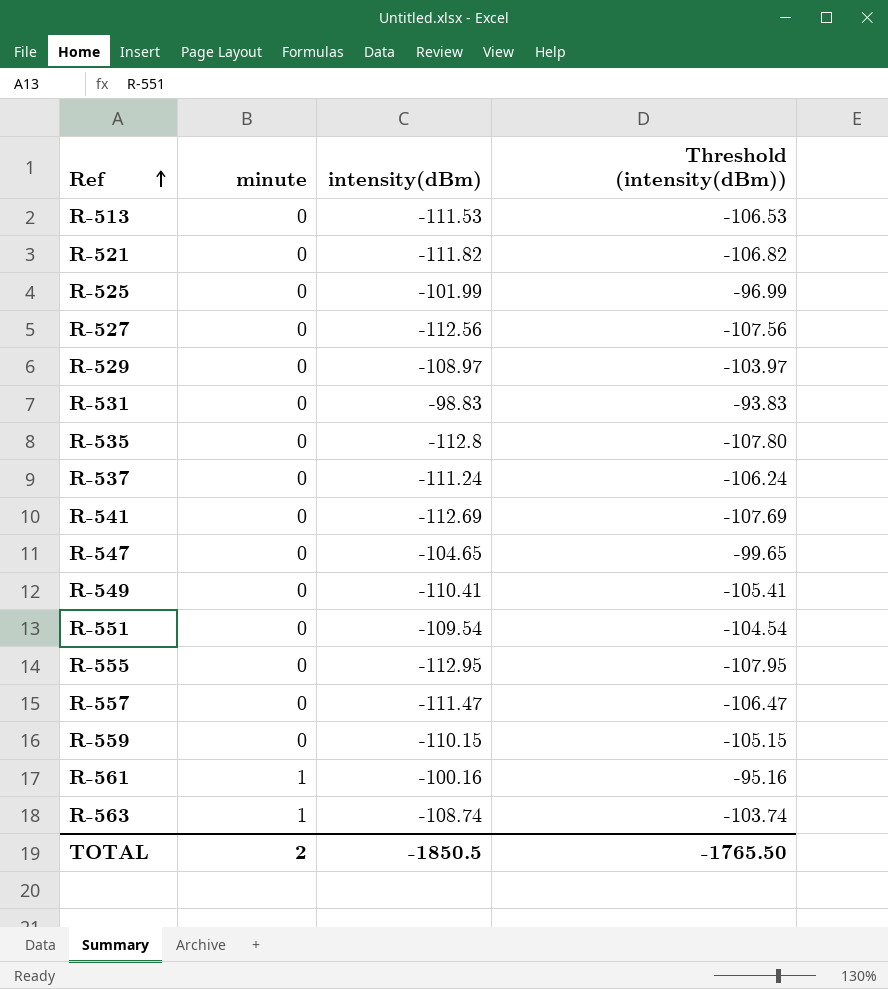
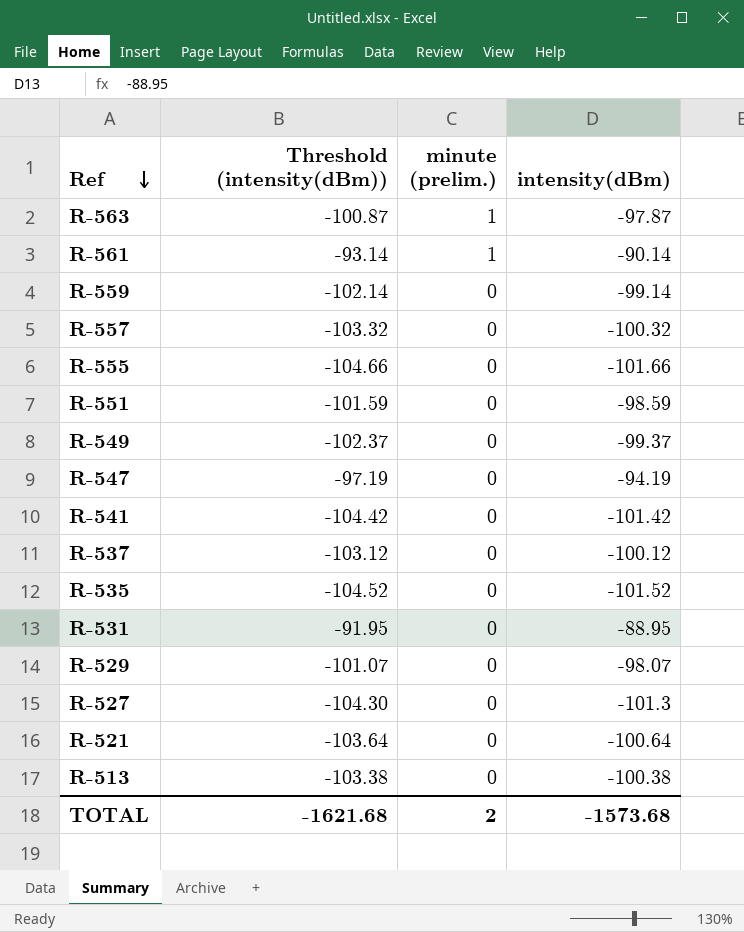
row order: Ref ascending -> Ref descending
column Threshold (intensity(dBm)) | formula: [intensity(dBm)] + 5 -> [intensity(dBm)] - 3
column Threshold (intensity(dBm)) | position: 4 -> 2
column name: minute -> minute (prelim.)
row R-525: 0 | -101.99 | -96.99 -> none
R-563 | intensity(dBm): -108.74 -> -97.87
R-561 | intensity(dBm): -100.16 -> -90.14
R-559 | intensity(dBm): -110.15 -> -99.14
R-557 | intensity(dBm): -111.47 -> -100.32
R-555 | intensity(dBm): -112.95 -> -101.66
R-551 | intensity(dBm): -109.54 -> -98.59
R-549 | intensity(dBm): -110.41 -> -99.37
R-547 | intensity(dBm): -104.65 -> -94.19
R-541 | intensity(dBm): -112.69 -> -101.42
R-537 | intensity(dBm): -111.24 -> -100.12
R-535 | intensity(dBm): -112.8 -> -101.52
R-531 | intensity(dBm): -98.83 -> -88.95
R-529 | intensity(dBm): -108.97 -> -98.07
R-527 | intensity(dBm): -112.56 -> -101.3
R-521 | intensity(dBm): -111.82 -> -100.64
R-513 | intensity(dBm): -111.53 -> -100.38
TOTAL | Threshold (intensity(dBm)): -1765.50 -> -1621.68
TOTAL | intensity(dBm): -1850.5 -> -1573.68

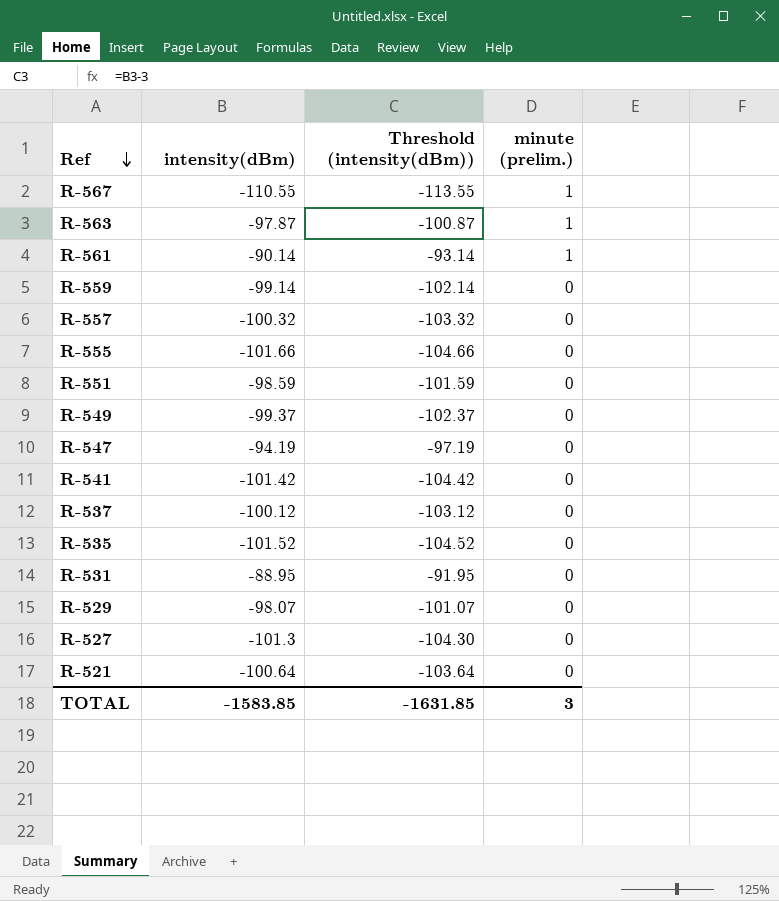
column intensity(dBm) | position: 4 -> 2
row R-513: -103.38 | 0 | -100.38 -> none
row R-567: none -> -110.55 | -113.55 | 1
TOTAL | intensity(dBm): -1573.68 -> -1583.85
TOTAL | Threshold (intensity(dBm)): -1621.68 -> -1631.85
TOTAL | minute (prelim.): 2 -> 3

